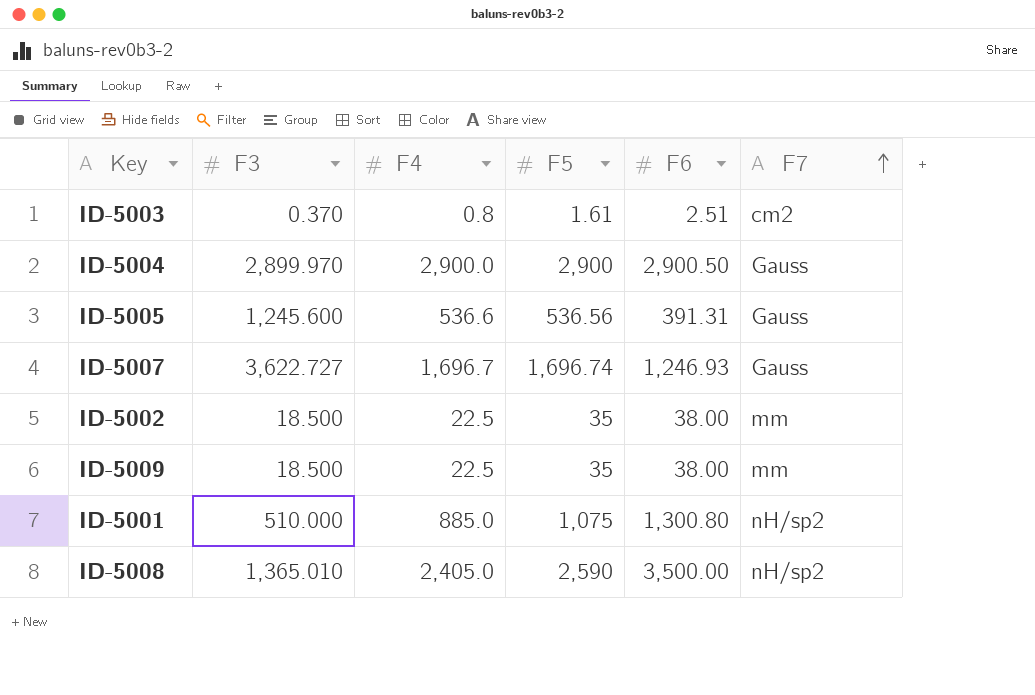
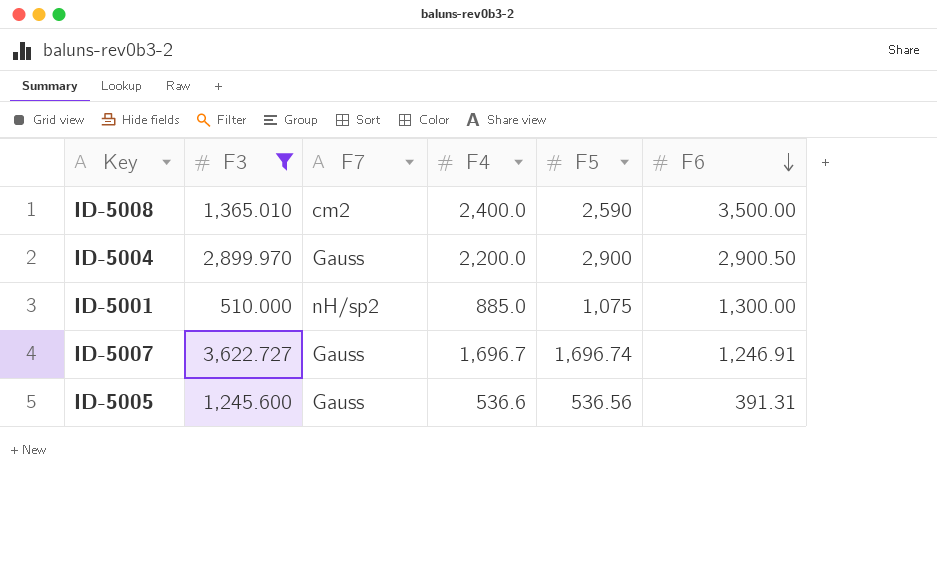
filter: none -> F3 >= 510.000
row order: F7 ascending -> F6 descending
column F7 | position: 6 -> 3
ID-5008 | F7: nH/sp2 -> cm2
ID-5008 | F4: 2,405.0 -> 2,400.0
ID-5004 | F4: 2,900.0 -> 2,200.0
ID-5001 | F6: 1,300.80 -> 1,300.00
ID-5007 | F6: 1,246.93 -> 1,246.91

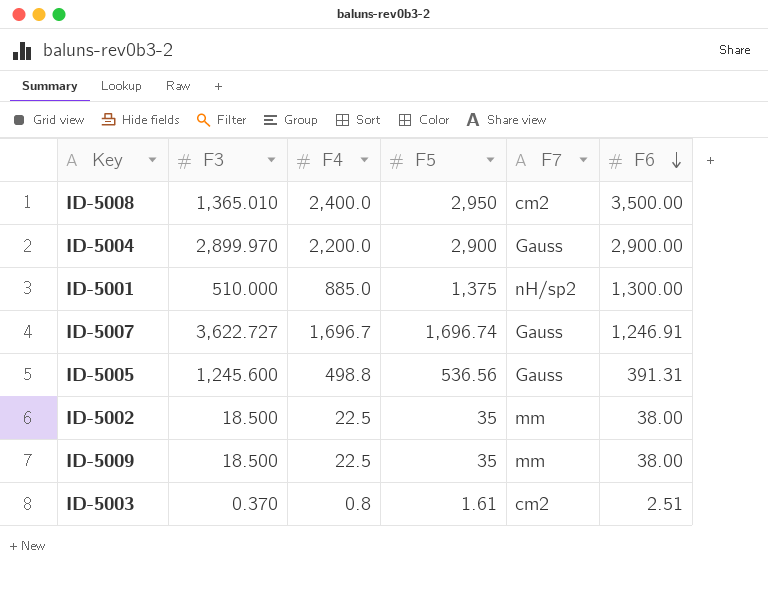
filter: F3 >= 510.000 -> none
column F7 | position: 3 -> 5
ID-5008 | F5: 2,590 -> 2,950
ID-5004 | F6: 2,900.50 -> 2,900.00
ID-5001 | F5: 1,075 -> 1,375
ID-5005 | F4: 536.6 -> 498.8

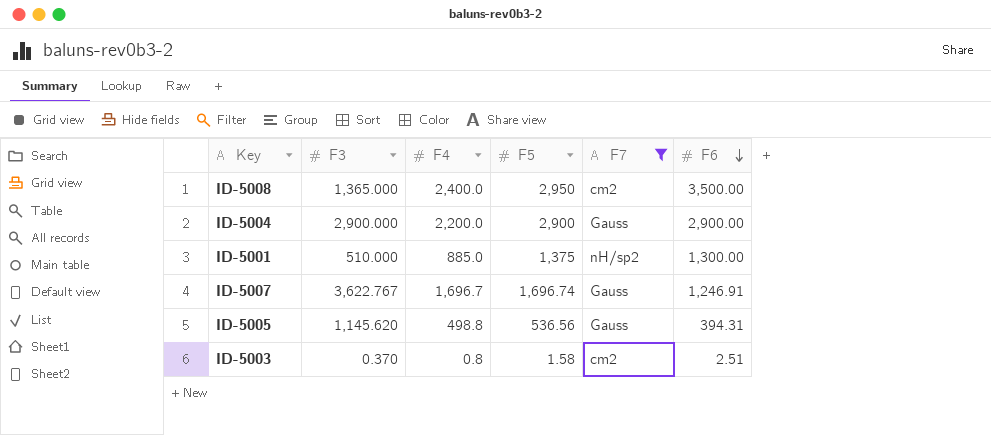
filter: none -> F7 != mm
ID-5008 | F3: 1,365.010 -> 1,365.000
ID-5004 | F3: 2,899.970 -> 2,900.000
ID-5007 | F3: 3,622.727 -> 3,622.767
ID-5005 | F3: 1,245.600 -> 1,145.620
ID-5005 | F6: 391.31 -> 394.31
ID-5003 | F5: 1.61 -> 1.58

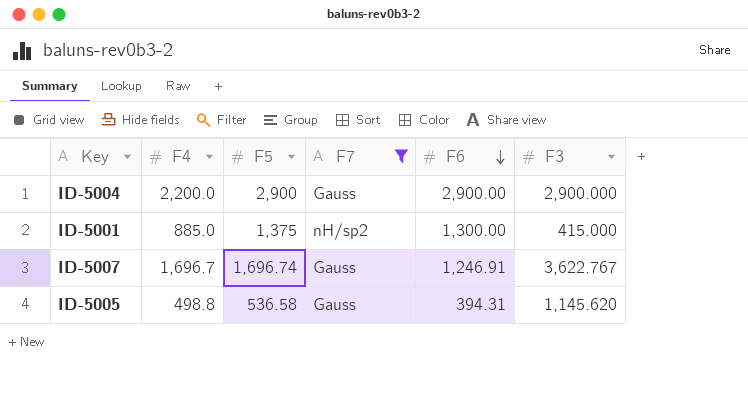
column F3 | position: 2 -> 6
row ID-5008: 1,365.000 | 2,400.0 | 2,950 | cm2 | 3,500.00 -> none
row ID-5003: 0.370 | 0.8 | 1.58 | cm2 | 2.51 -> none
ID-5001 | F3: 510.000 -> 415.000
ID-5005 | F5: 536.56 -> 536.58

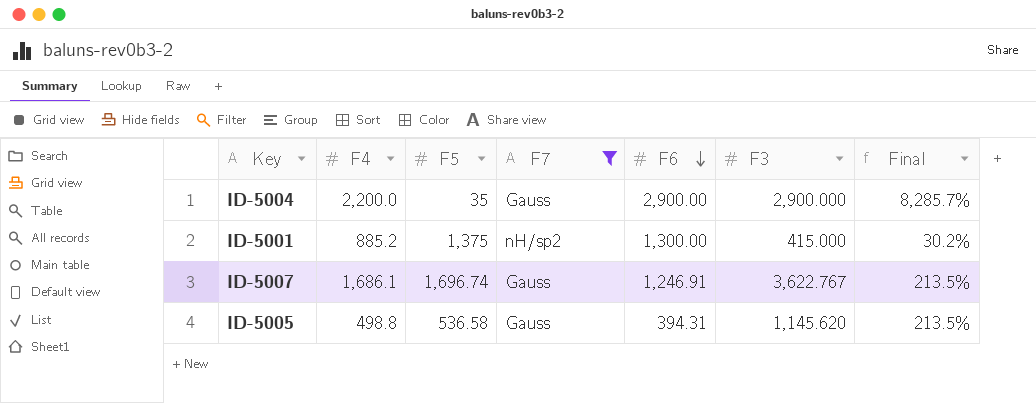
column Final | formula: none -> [F3] / [F5]
ID-5004 | F5: 2,900 -> 35
ID-5001 | F4: 885.0 -> 885.2
ID-5007 | F4: 1,696.7 -> 1,686.1

